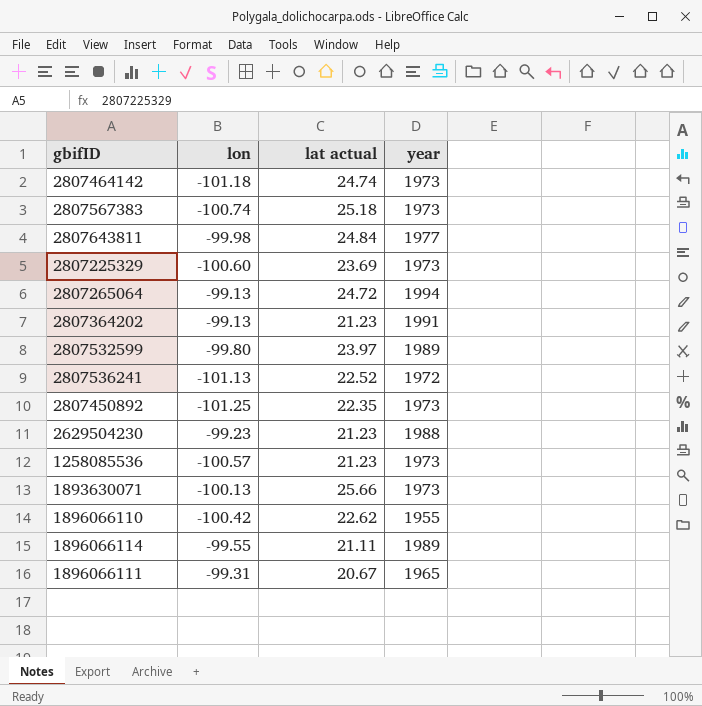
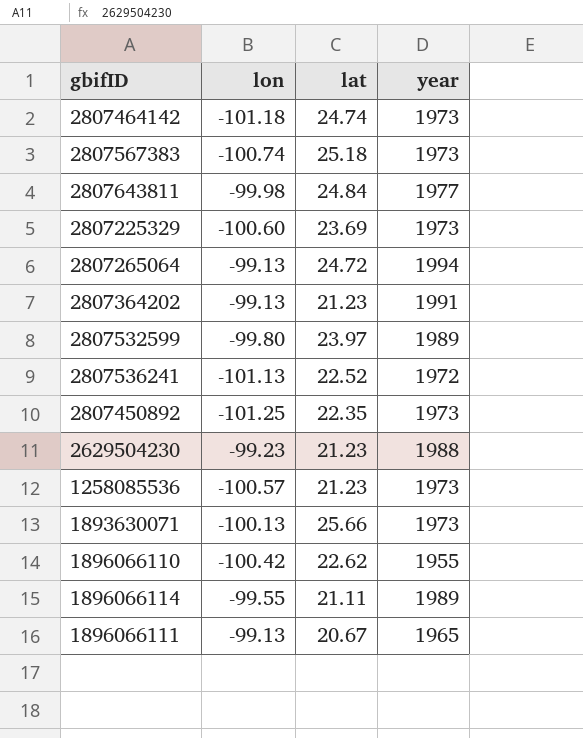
column name: lat actual -> lat
1896066111 | lon: -99.31 -> -99.13

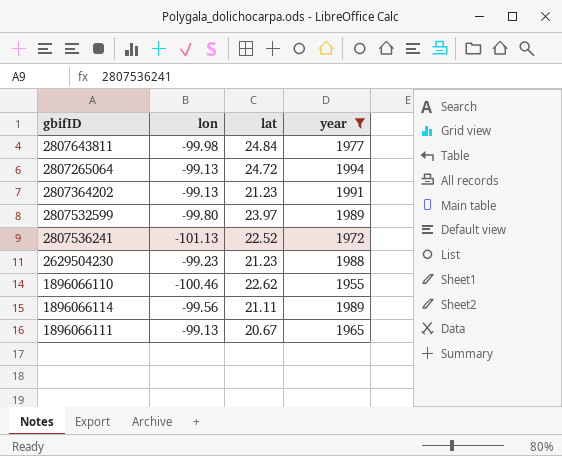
filter: none -> year != 1973
1896066110 | lon: -100.42 -> -100.46
1896066114 | lon: -99.55 -> -99.56

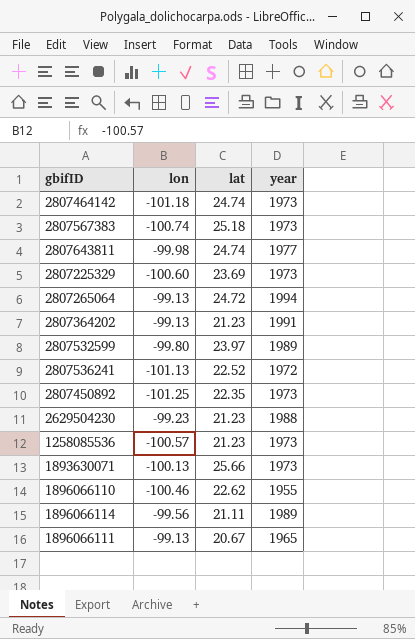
filter: year != 1973 -> none
2807643811 | lat: 24.84 -> 24.74

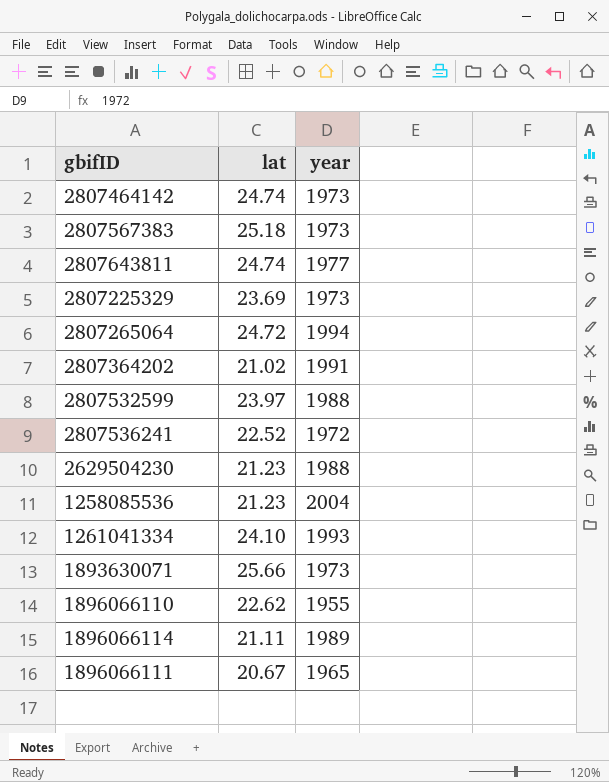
column lon | position: 2 -> none
row 2807450892: -101.25 | 22.35 | 1973 -> none
2807364202 | lat: 21.23 -> 21.02
2807532599 | year: 1989 -> 1988
1258085536 | year: 1973 -> 2004
row 1261041334: none -> 24.10 | 1993

